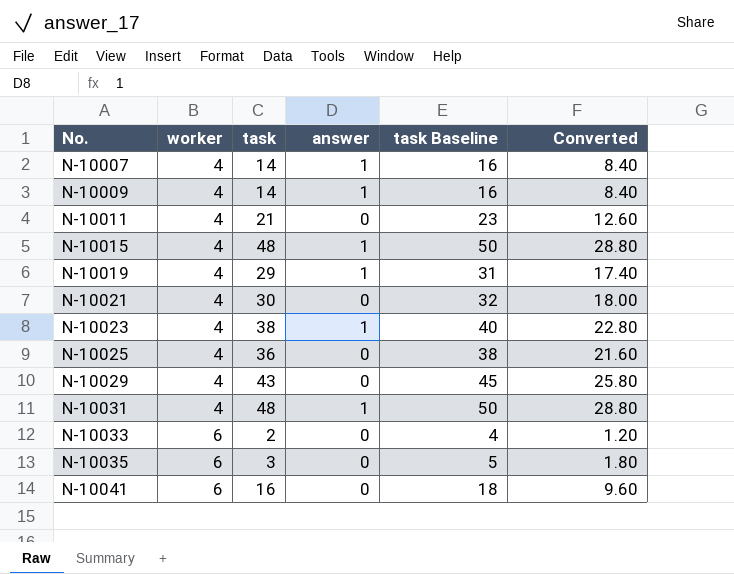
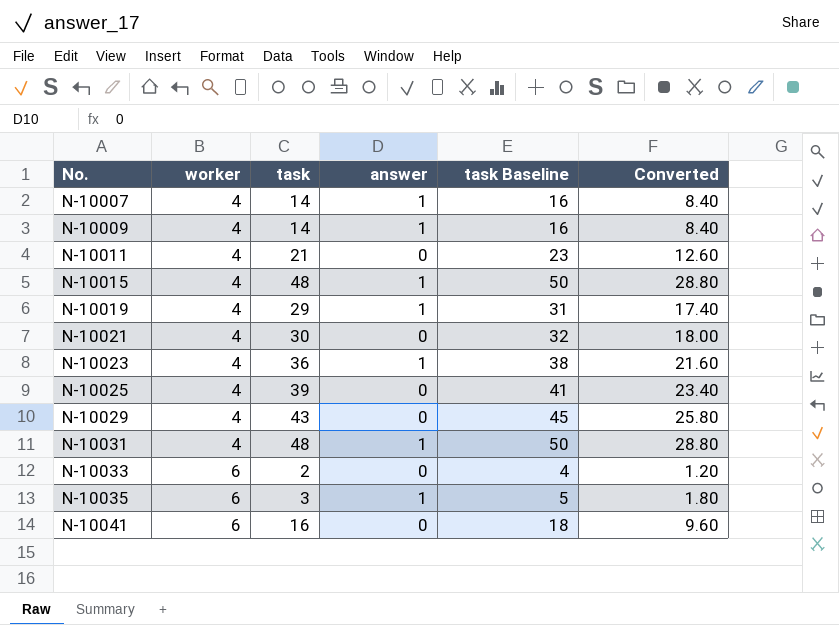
N-10023 | task: 38 -> 36
N-10023 | task Baseline: 40 -> 38
N-10023 | Converted: 22.80 -> 21.60
N-10025 | task: 36 -> 39
N-10025 | task Baseline: 38 -> 41
N-10025 | Converted: 21.60 -> 23.40
N-10035 | answer: 0 -> 1

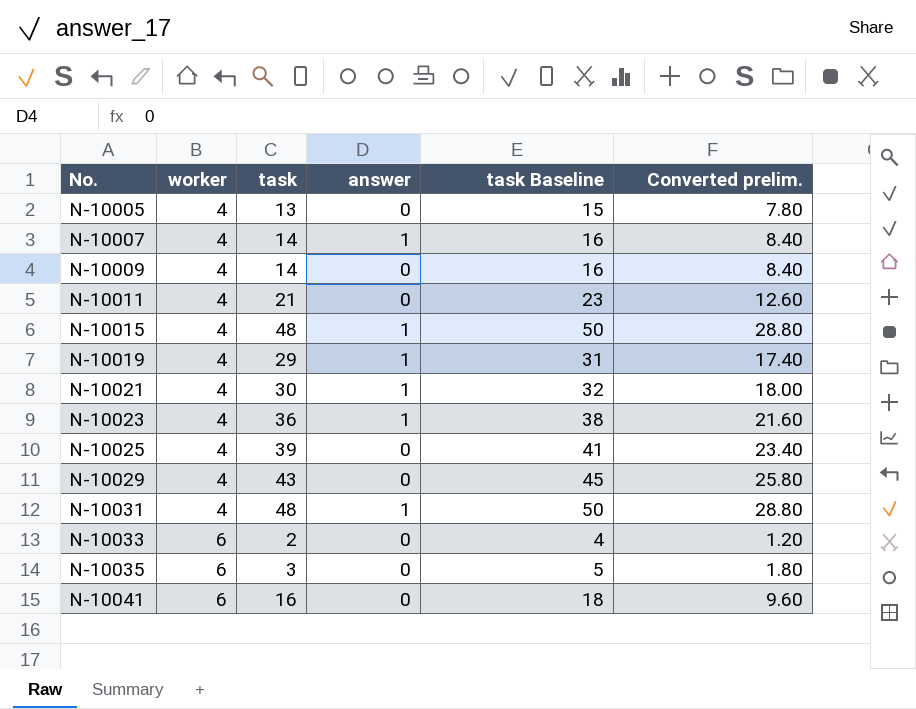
column name: Converted -> Converted prelim.
row N-10005: none -> 4 | 13 | 0 | 15 | 7.80
N-10009 | answer: 1 -> 0
N-10021 | answer: 0 -> 1
N-10035 | answer: 1 -> 0

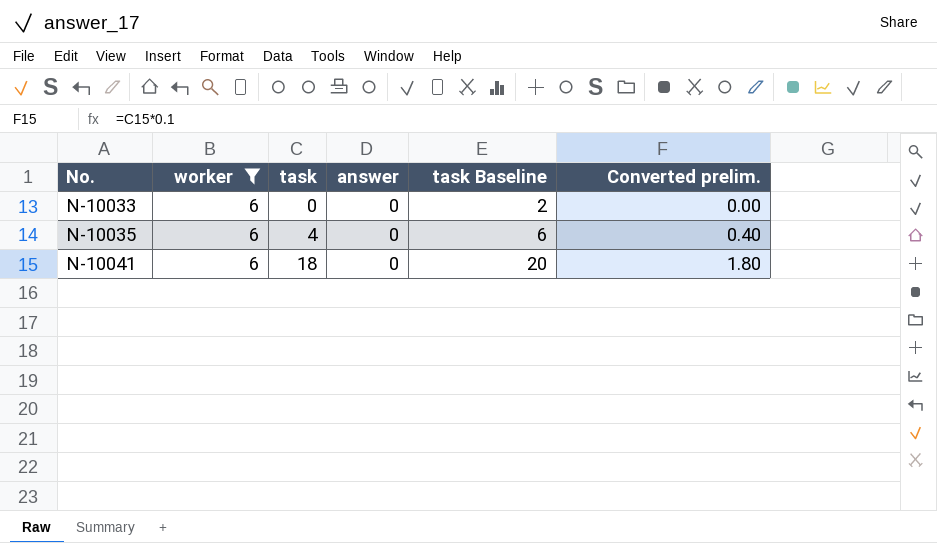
filter: none -> worker = 6
column Converted prelim. | formula: [task] * 0.6 -> [task] * 0.1
N-10033 | task: 2 -> 0
N-10033 | task Baseline: 4 -> 2
N-10035 | task: 3 -> 4
N-10035 | task Baseline: 5 -> 6
N-10041 | task: 16 -> 18
N-10041 | task Baseline: 18 -> 20

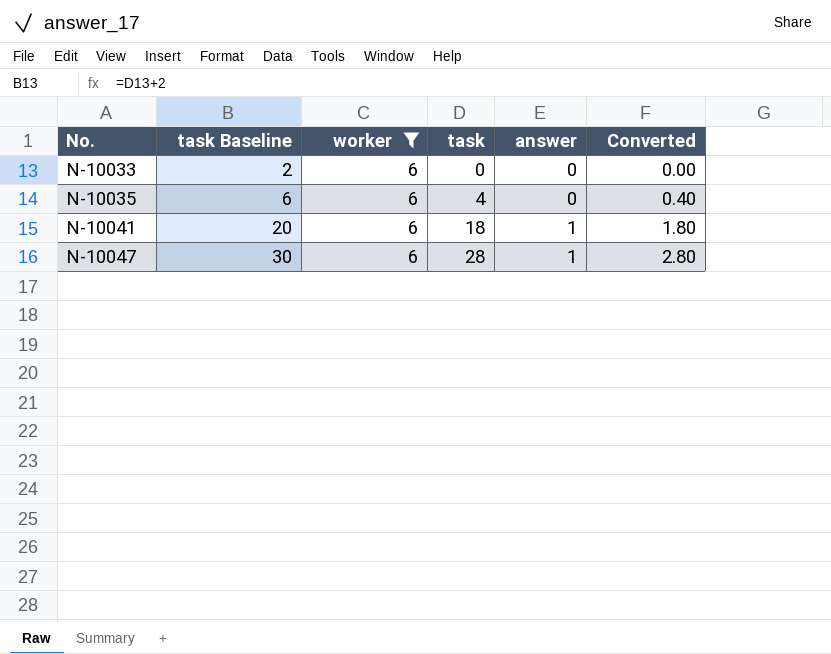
column task Baseline | position: 5 -> 2
column name: Converted prelim. -> Converted
N-10041 | answer: 0 -> 1
row N-10047: none -> 30 | 6 | 28 | 1 | 2.80

